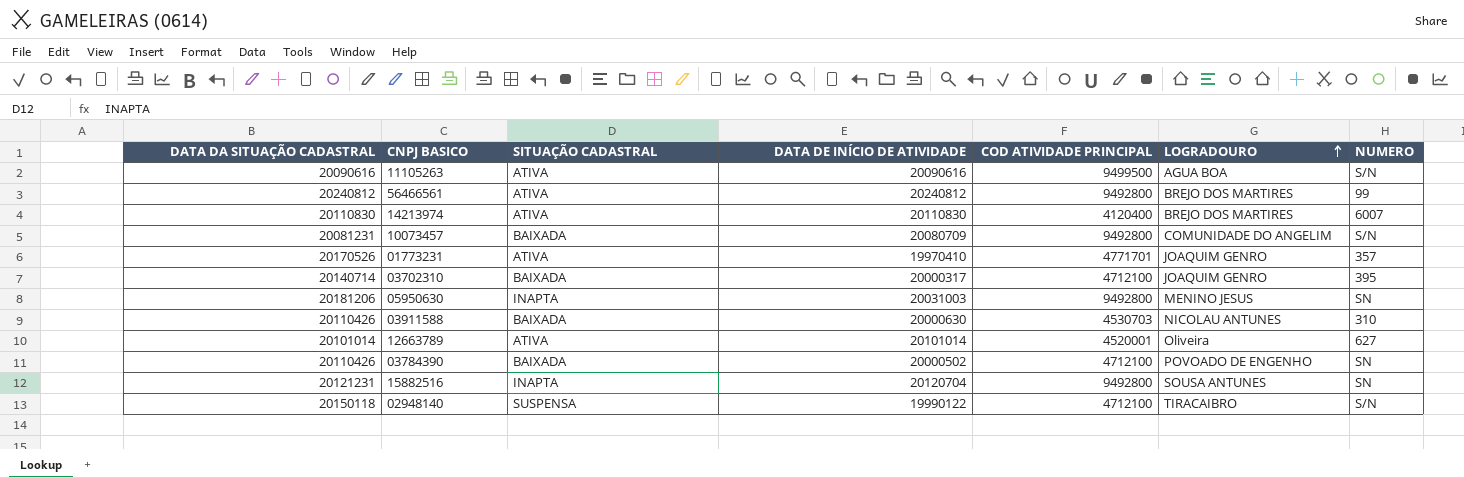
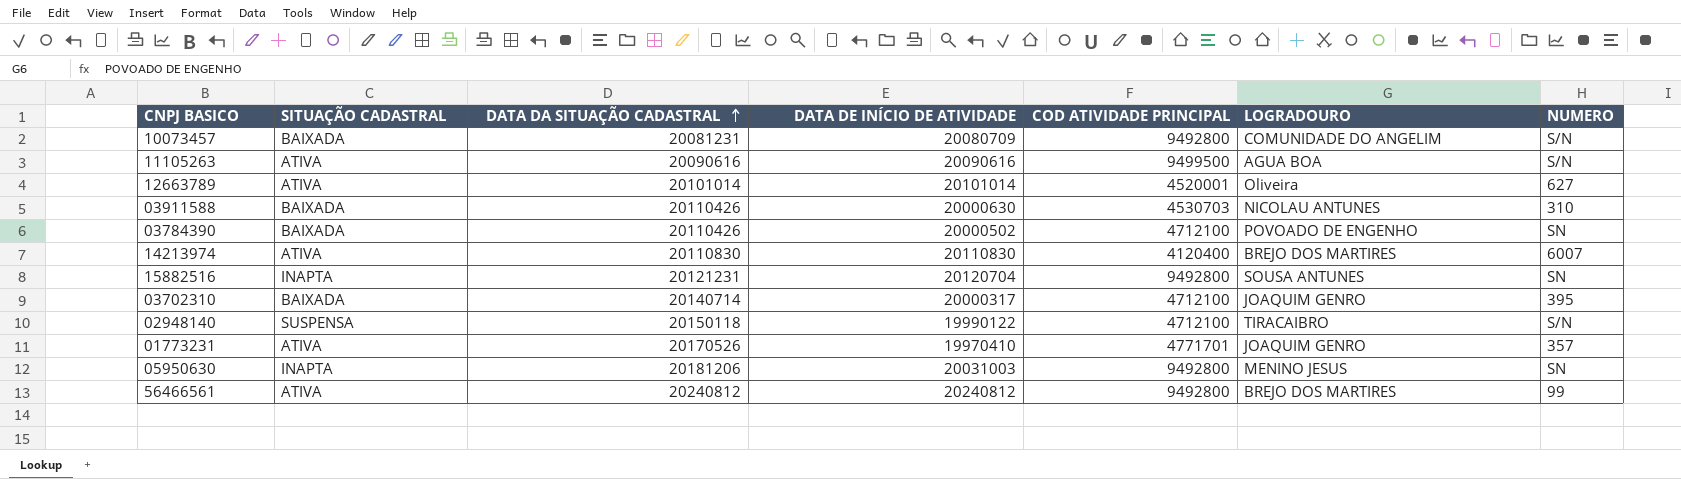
row order: LOGRADOURO ascending -> DATA DA SITUAÇÃO CADASTRAL ascending
column DATA DA SITUAÇÃO CADASTRAL | position: 1 -> 3

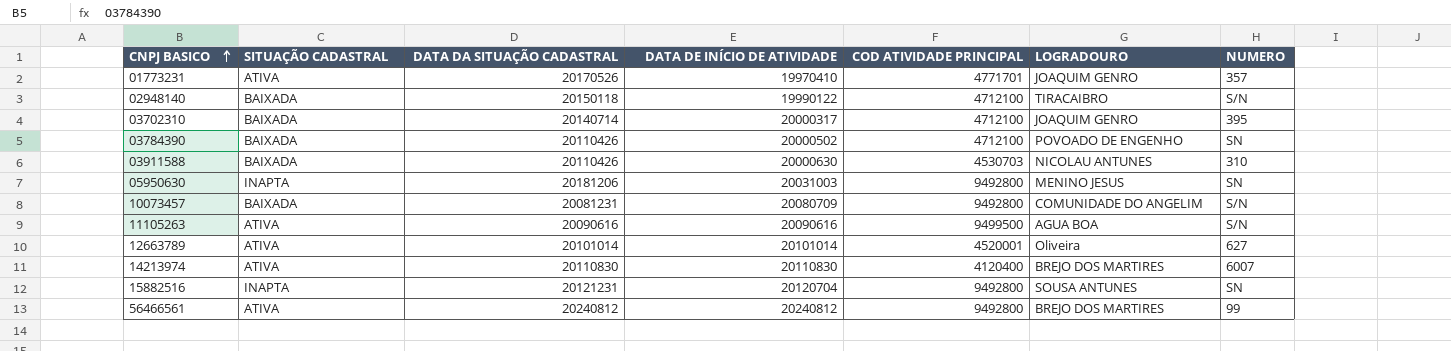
row order: DATA DA SITUAÇÃO CADASTRAL ascending -> CNPJ BASICO ascending
02948140 | SITUAÇÃO CADASTRAL: SUSPENSA -> BAIXADA

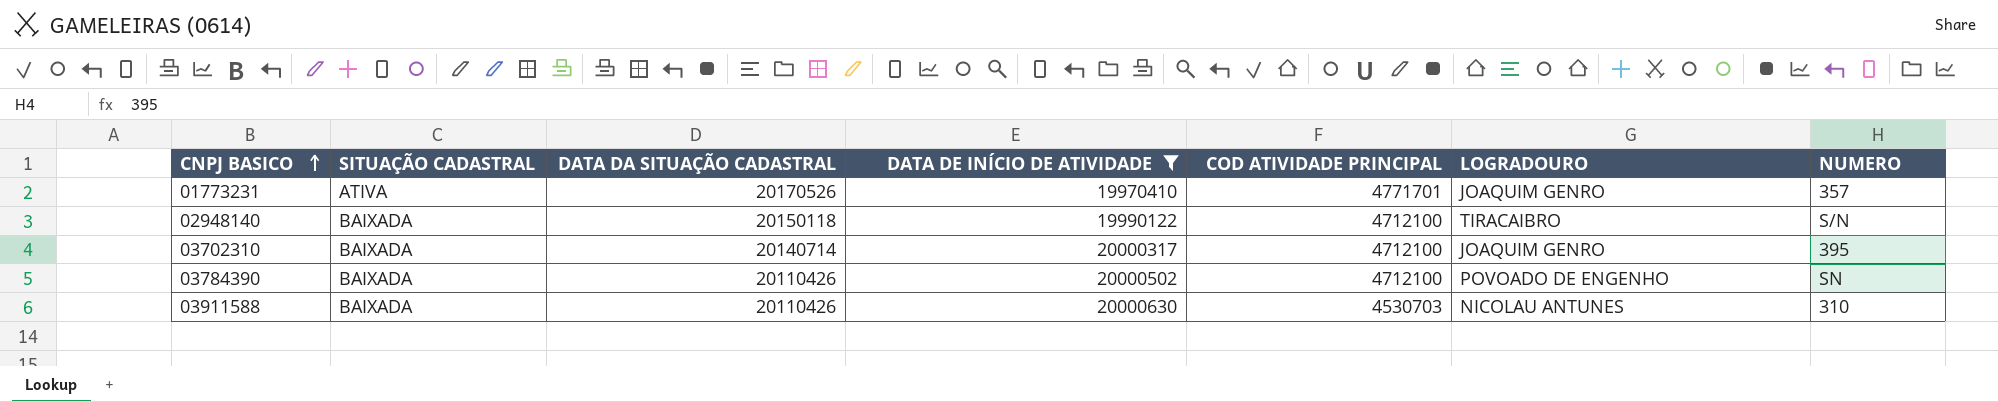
filter: none -> DATA DE INÍCIO DE ATIVIDADE <= 20000630

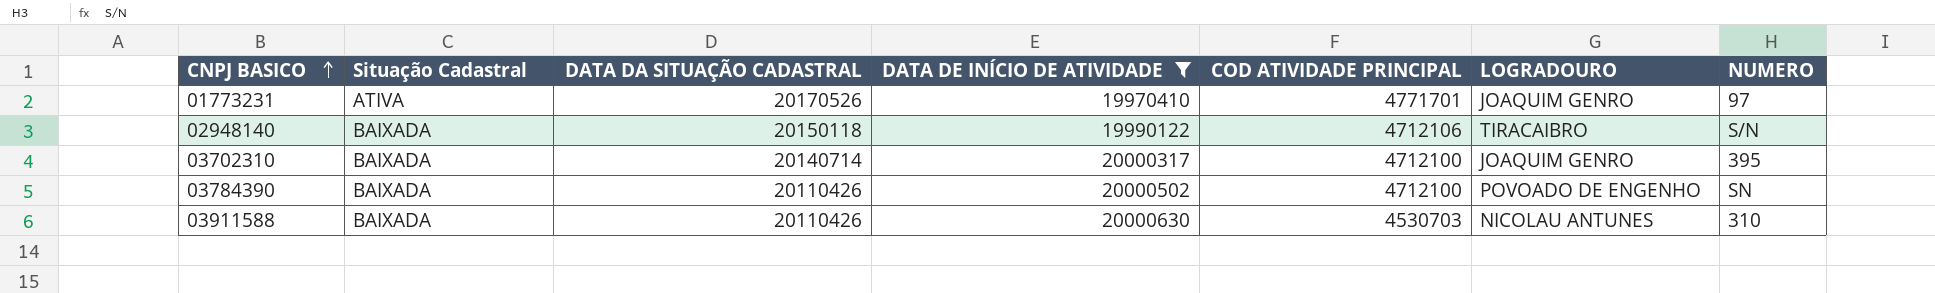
column name: SITUAÇÃO CADASTRAL -> Situação Cadastral
01773231 | NUMERO: 357 -> 97
02948140 | COD ATIVIDADE PRINCIPAL: 4712100 -> 4712106

